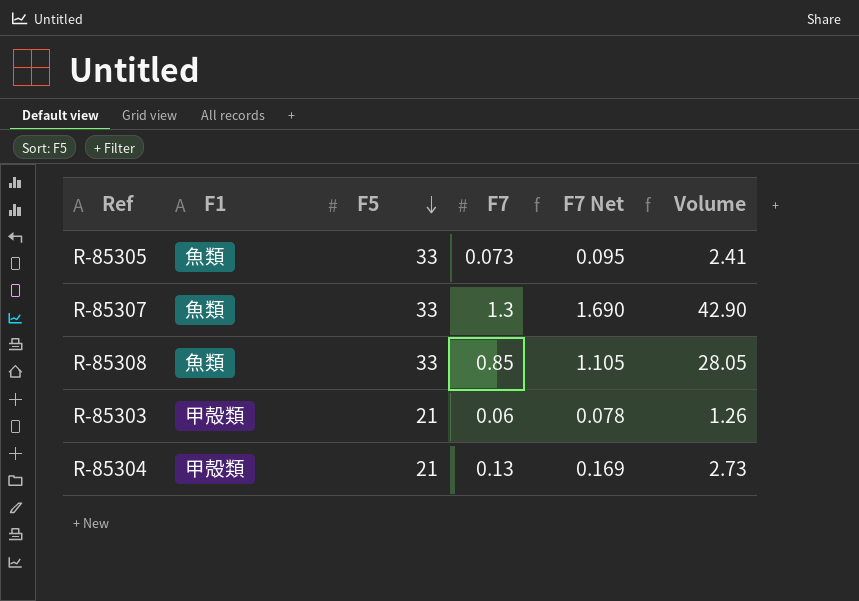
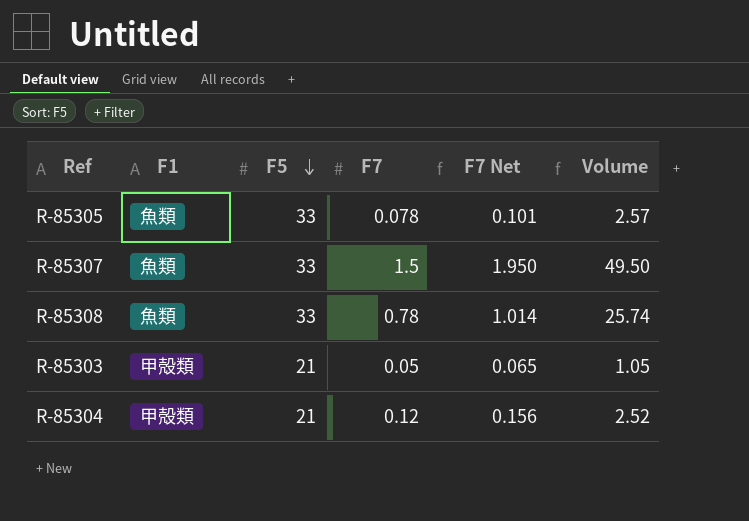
R-85305 | F7: 0.073 -> 0.078
R-85305 | F7 Net: 0.095 -> 0.101
R-85305 | Volume: 2.41 -> 2.57
R-85307 | F7: 1.3 -> 1.5
R-85307 | F7 Net: 1.690 -> 1.950
R-85307 | Volume: 42.90 -> 49.50
R-85308 | F7: 0.85 -> 0.78
R-85308 | F7 Net: 1.105 -> 1.014
R-85308 | Volume: 28.05 -> 25.74
R-85303 | F7: 0.06 -> 0.05
R-85303 | F7 Net: 0.078 -> 0.065
R-85303 | Volume: 1.26 -> 1.05
R-85304 | F7: 0.13 -> 0.12
R-85304 | F7 Net: 0.169 -> 0.156
R-85304 | Volume: 2.73 -> 2.52

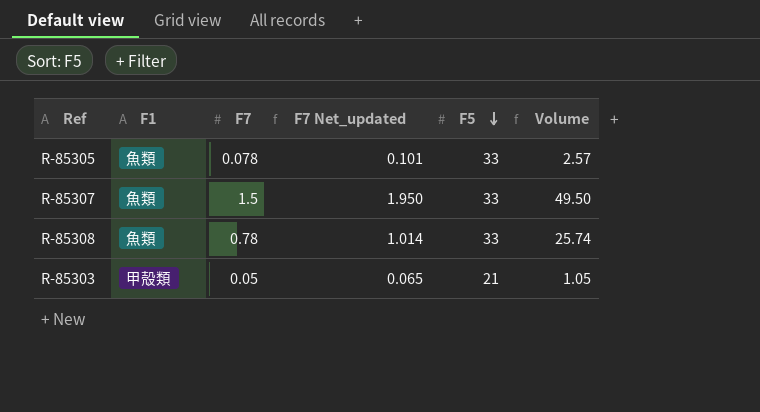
column name: F7 Net -> F7 Net_updated
column F5 | position: 3 -> 5
row R-85304: 甲殻類 | 21 | 0.12 | 0.156 | 2.52 -> none

